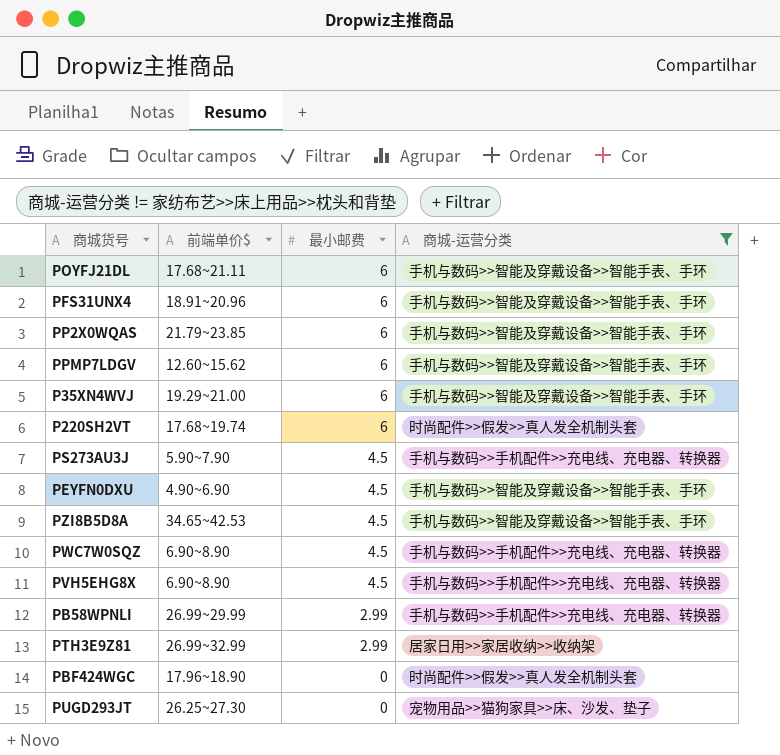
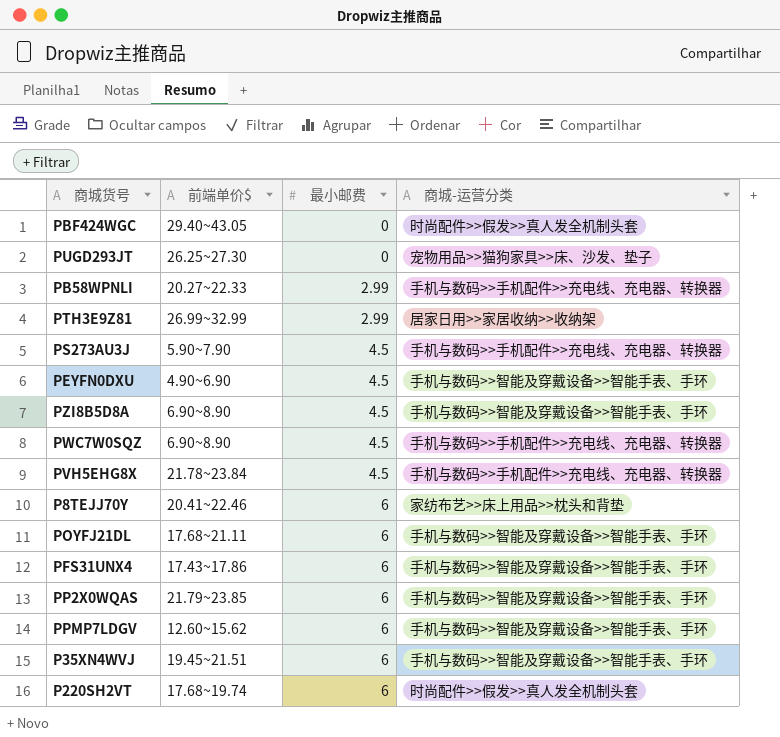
filter: 商城-运营分类 != 家纺布艺>>床上用品>>枕头和背垫 -> none
row order: 最小邮费 descending -> 最小邮费 ascending
PBF424WGC | 前端单价$: 17.96~18.90 -> 29.40~43.05
PB58WPNLI | 前端单价$: 26.99~29.99 -> 20.27~22.33
PZI8B5D8A | 前端单价$: 34.65~42.53 -> 6.90~8.90
PVH5EHG8X | 前端单价$: 6.90~8.90 -> 21.78~23.84
PFS31UNX4 | 前端单价$: 18.91~20.96 -> 17.43~17.86
P35XN4WVJ | 前端单价$: 19.29~21.00 -> 19.45~21.51

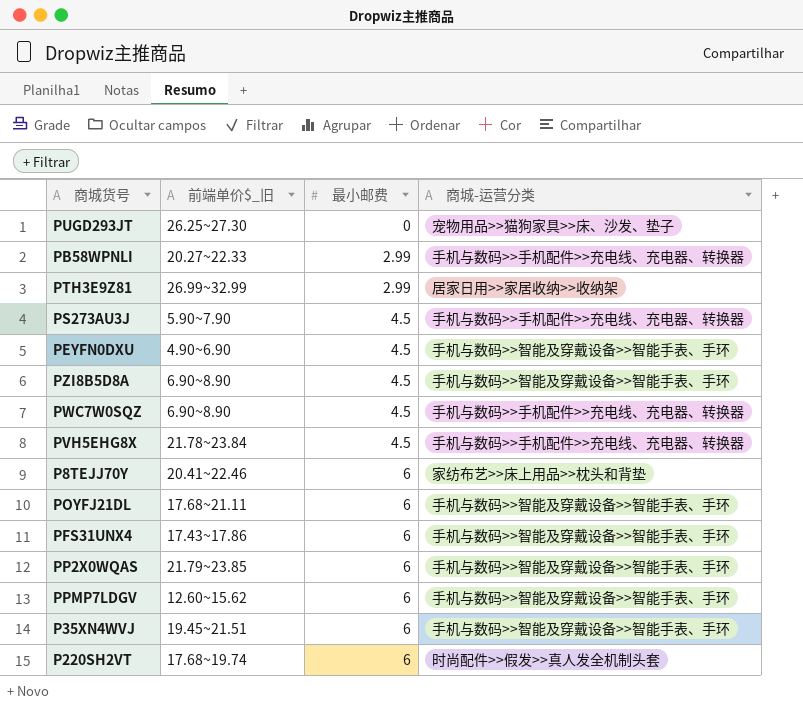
column name: 前端单价$ -> 前端单价$_旧
row PBF424WGC: 29.40~43.05 | 0 | 时尚配件>>假发>>真人发全机制头套 -> none

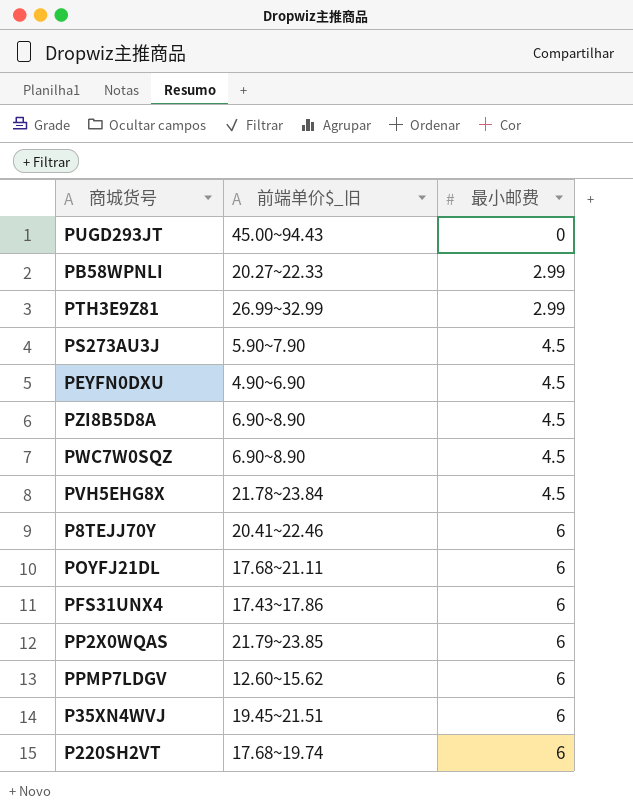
column 商城-运营分类 | position: 4 -> none
PUGD293JT | 前端单价$_旧: 26.25~27.30 -> 45.00~94.43

